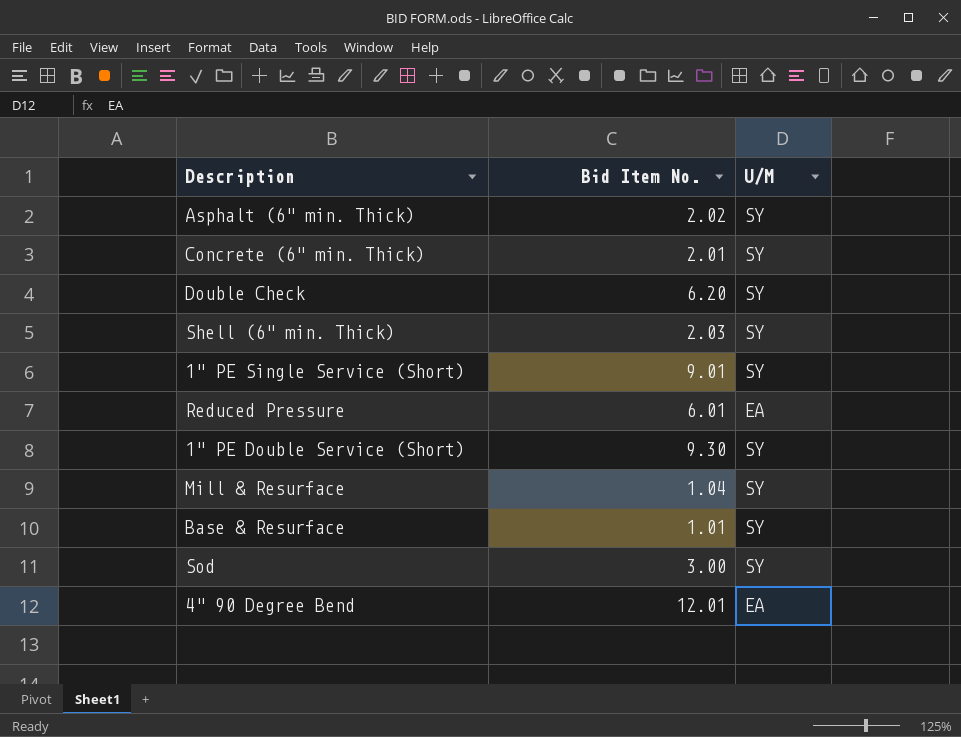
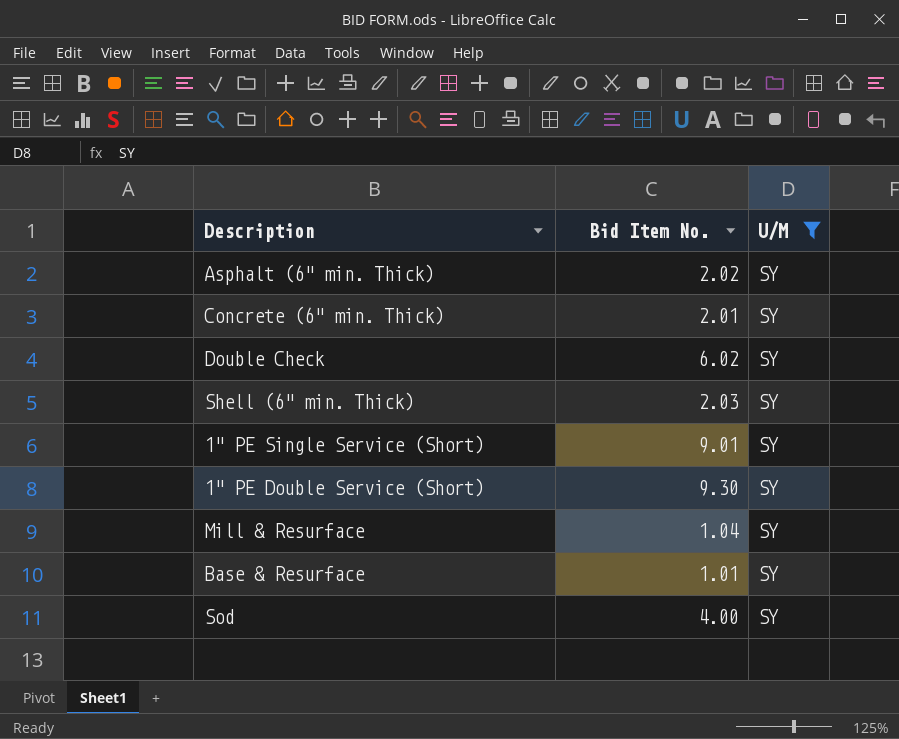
filter: none -> U/M = SY
Double Check | Bid Item No.: 6.20 -> 6.02
Sod | Bid Item No.: 3.00 -> 4.00

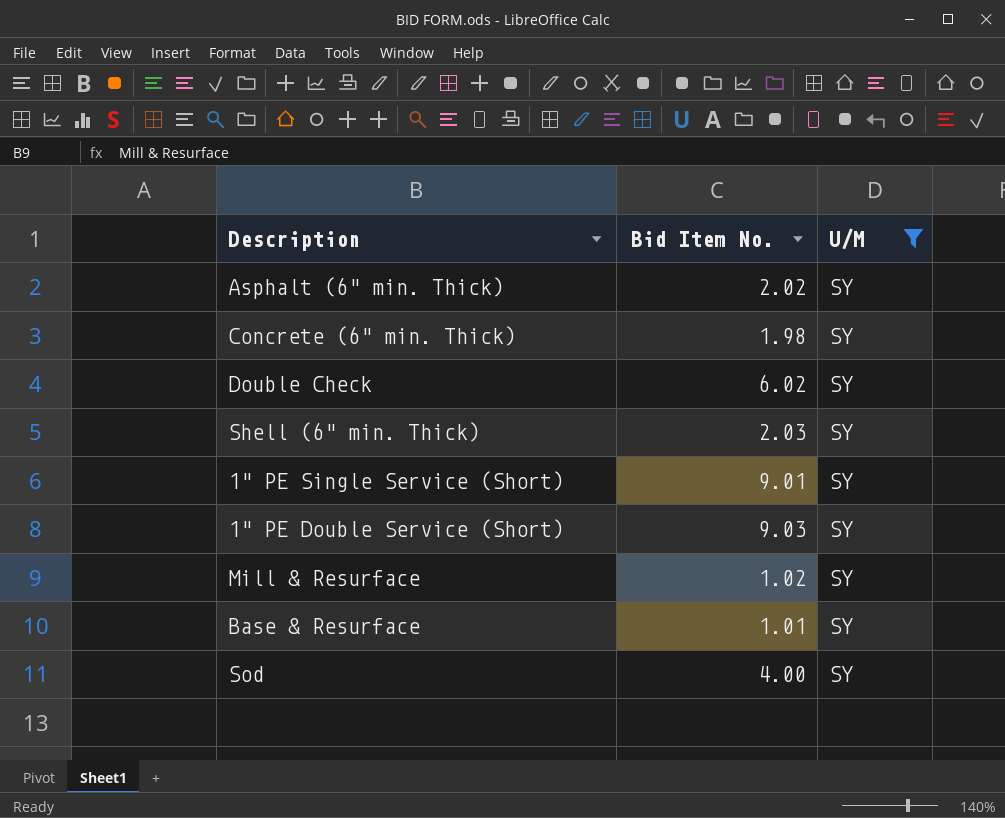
Concrete (6" min. Thick) | Bid Item No.: 2.01 -> 1.98
1" PE Double Service (Short) | Bid Item No.: 9.30 -> 9.03
Mill & Resurface | Bid Item No.: 1.04 -> 1.02

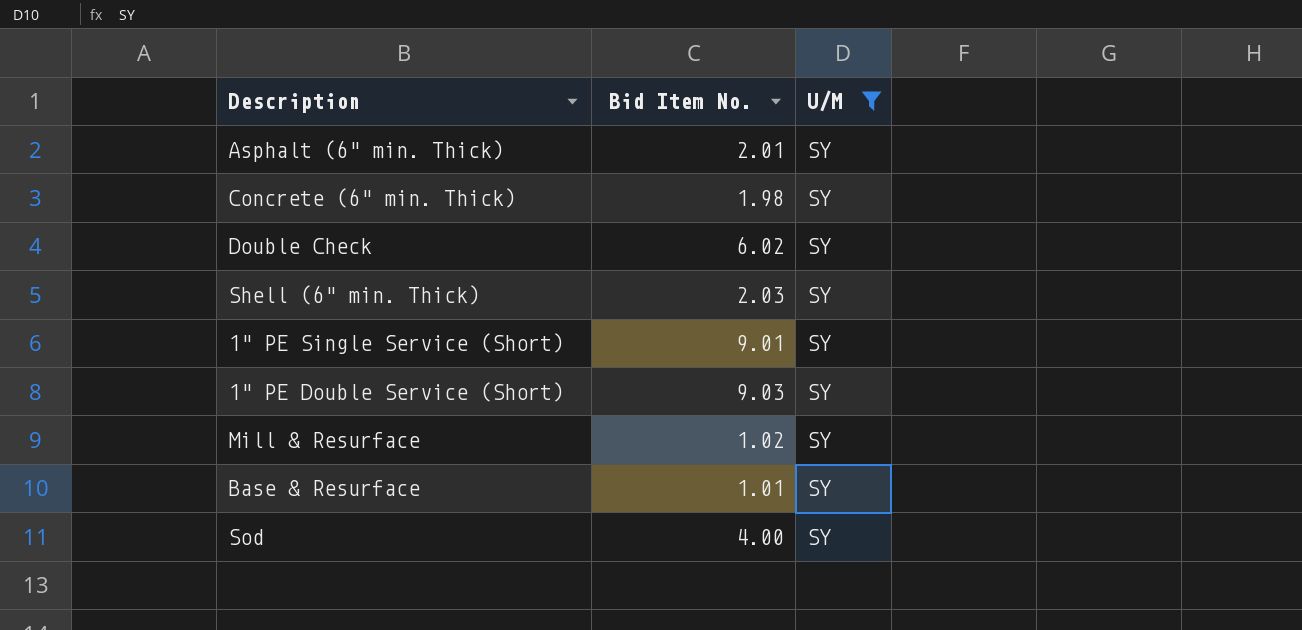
Asphalt (6" min. Thick) | Bid Item No.: 2.02 -> 2.01

